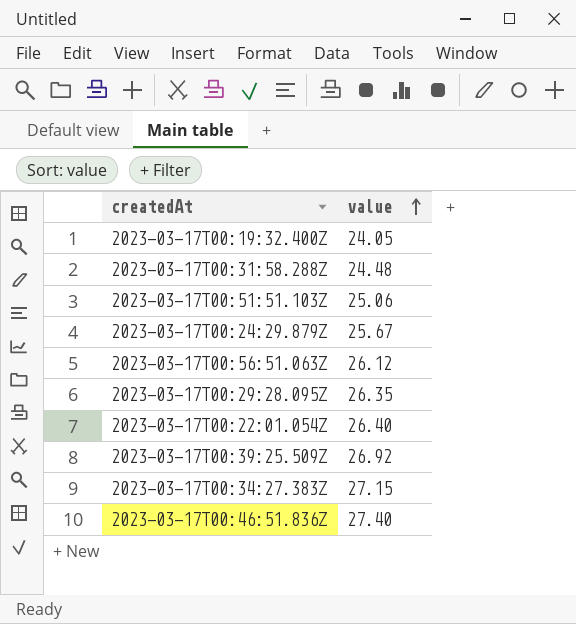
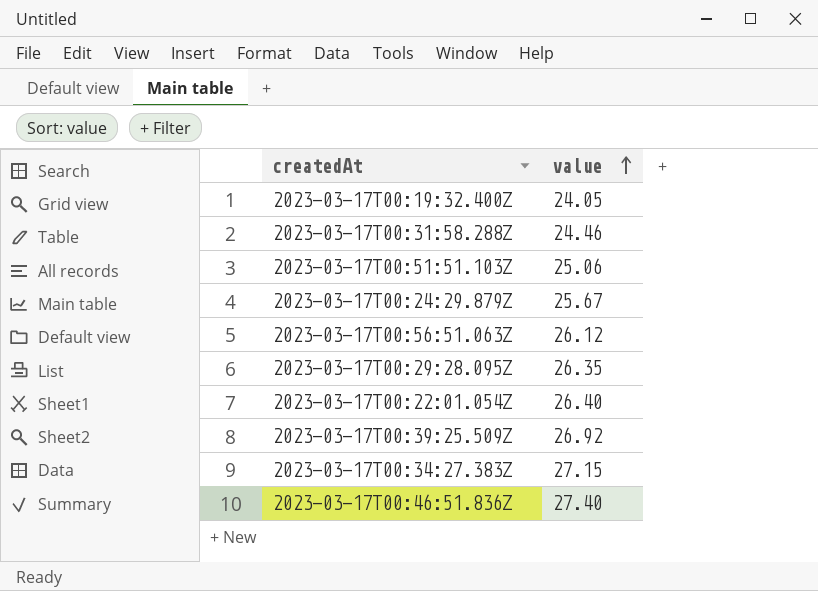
2023-03-17T00:31:58.288Z | value: 24.48 -> 24.46

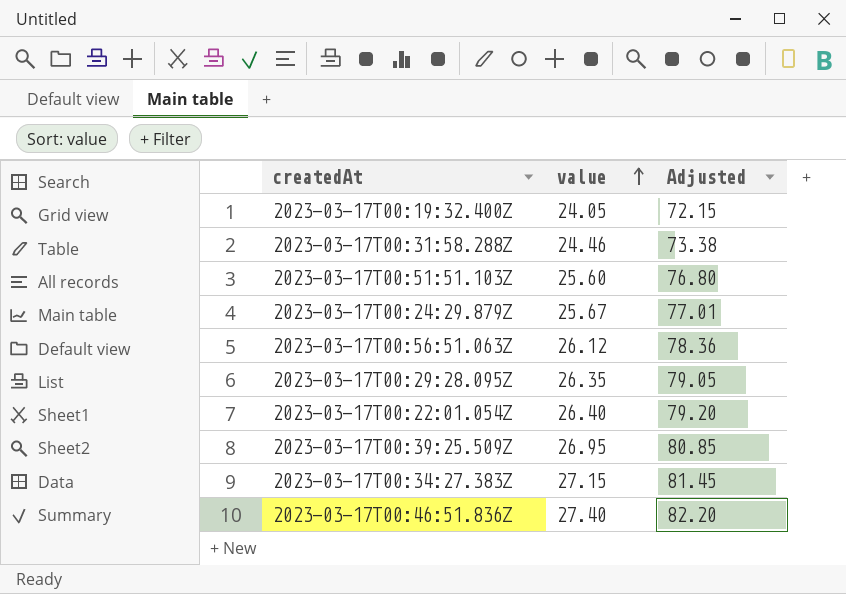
column Adjusted | formula: none -> [value] * 3
2023-03-17T00:51:51.103Z | value: 25.06 -> 25.60
2023-03-17T00:39:25.509Z | value: 26.92 -> 26.95

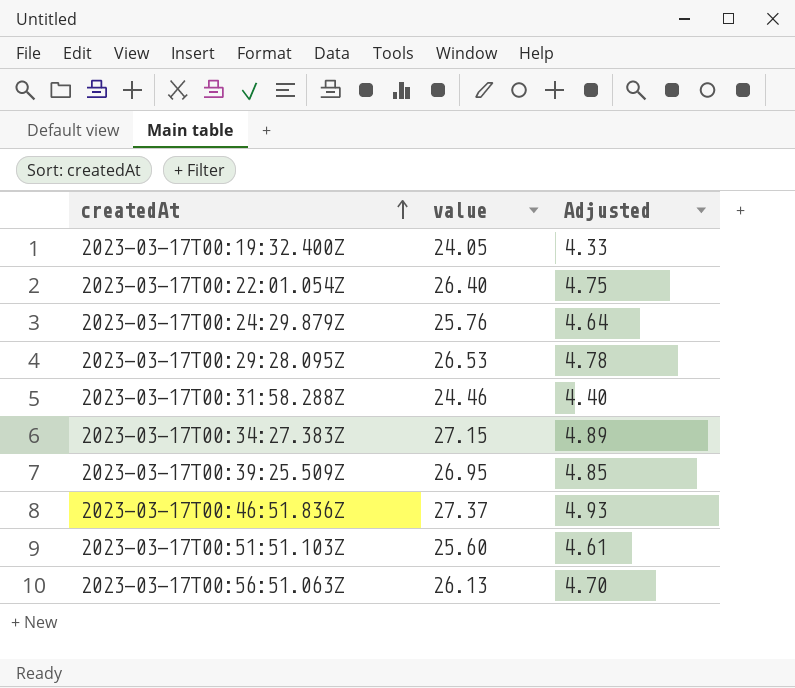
row order: value ascending -> createdAt ascending
column Adjusted | formula: [value] * 3 -> [value] * 0.18
2023-03-17T00:24:29.879Z | value: 25.67 -> 25.76
2023-03-17T00:29:28.095Z | value: 26.35 -> 26.53
2023-03-17T00:46:51.836Z | value: 27.40 -> 27.37
2023-03-17T00:56:51.063Z | value: 26.12 -> 26.13

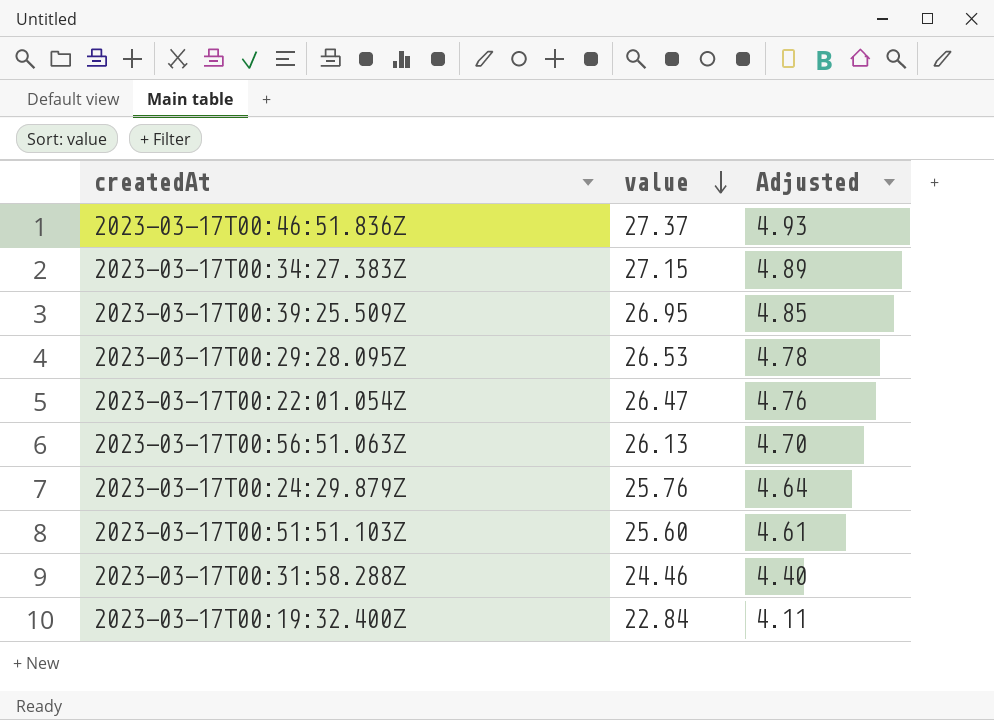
row order: createdAt ascending -> value descending
2023-03-17T00:22:01.054Z | value: 26.40 -> 26.47
2023-03-17T00:22:01.054Z | Adjusted: 4.75 -> 4.76
2023-03-17T00:19:32.400Z | value: 24.05 -> 22.84
2023-03-17T00:19:32.400Z | Adjusted: 4.33 -> 4.11

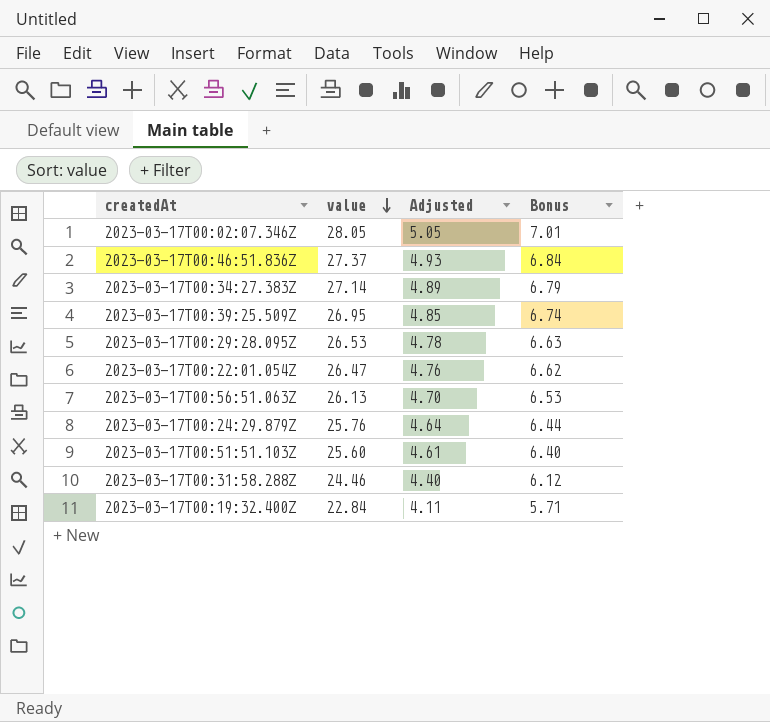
column Bonus | formula: none -> [value] * 0.25
row 2023-03-17T00:02:07.346Z: none -> 28.05 | 5.05 | 7.01
2023-03-17T00:34:27.383Z | value: 27.15 -> 27.14

